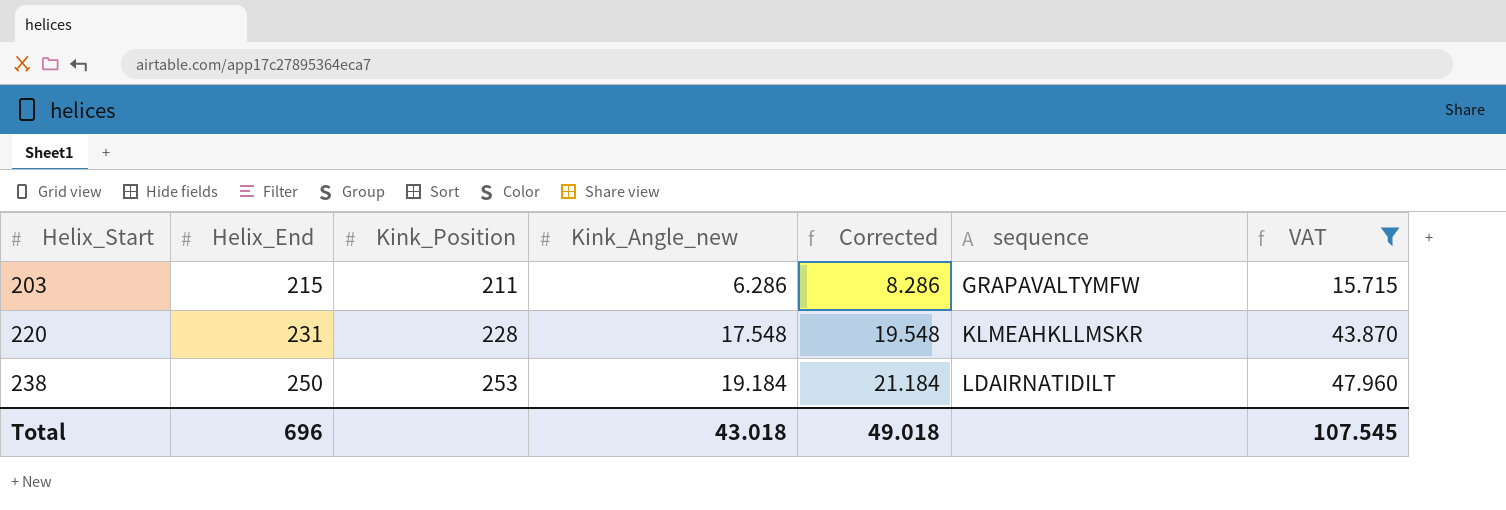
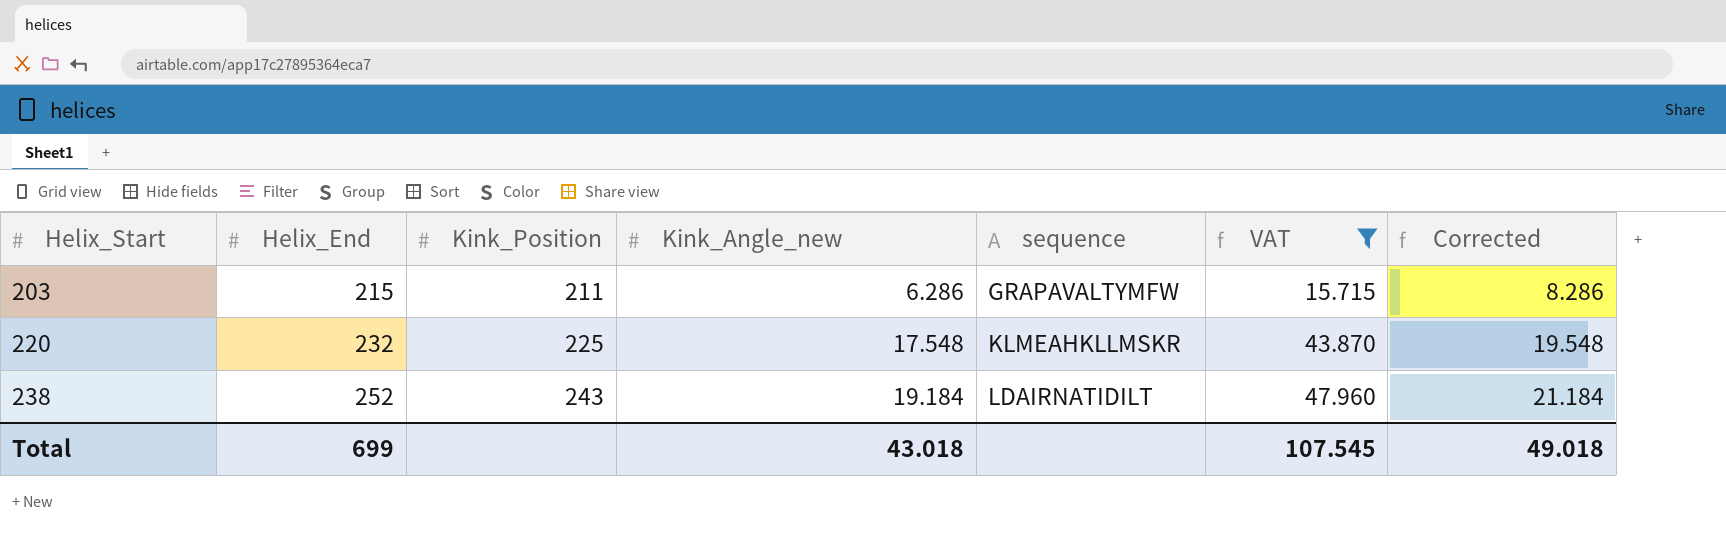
column Corrected | position: 5 -> 7
220 | Helix_End: 231 -> 232
220 | Kink_Position: 228 -> 225
238 | Helix_End: 250 -> 252
238 | Kink_Position: 253 -> 243
Total | Helix_End: 696 -> 699

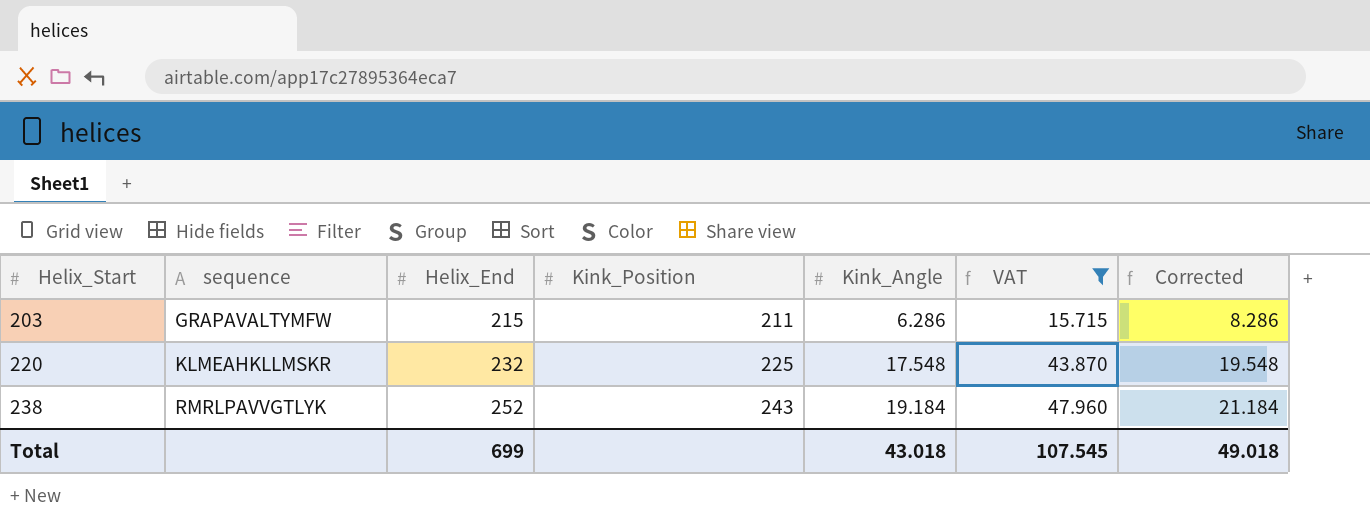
column sequence | position: 5 -> 2
column name: Kink_Angle_new -> Kink_Angle
238 | sequence: LDAIRNATIDILT -> RMRLPAVVGTLYK

